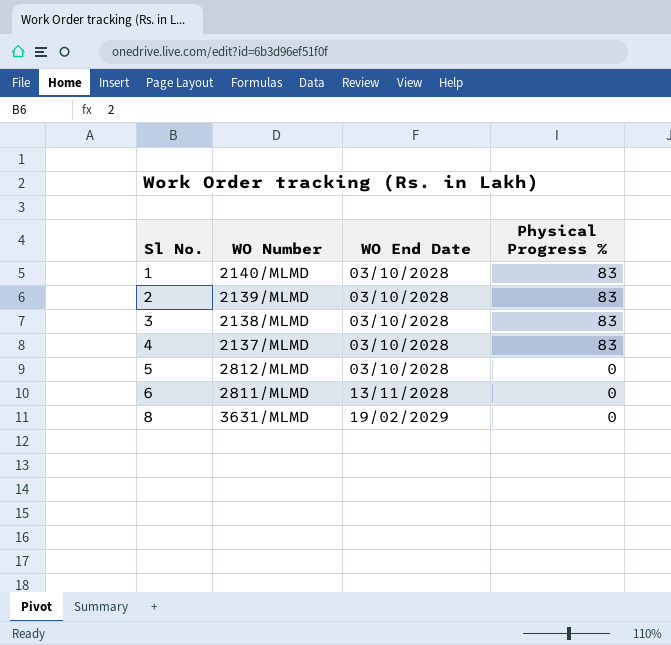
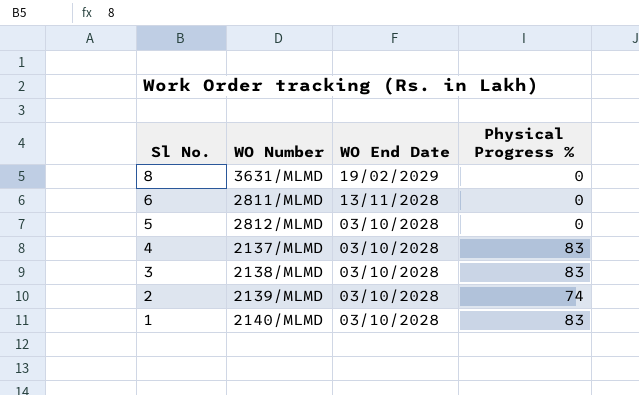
row order: Sl No. ascending -> Sl No. descending
2 | Physical Progress %: 83 -> 74

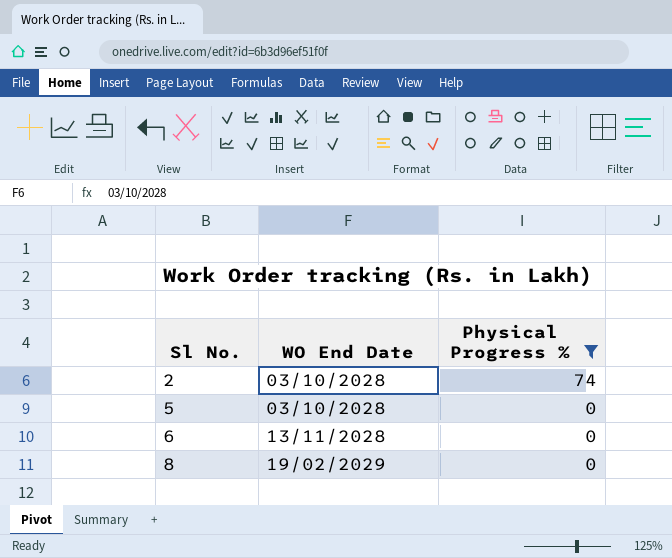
filter: none -> Physical Progress % != 83
row order: Sl No. descending -> Sl No. ascending
column WO Number | position: 2 -> none

